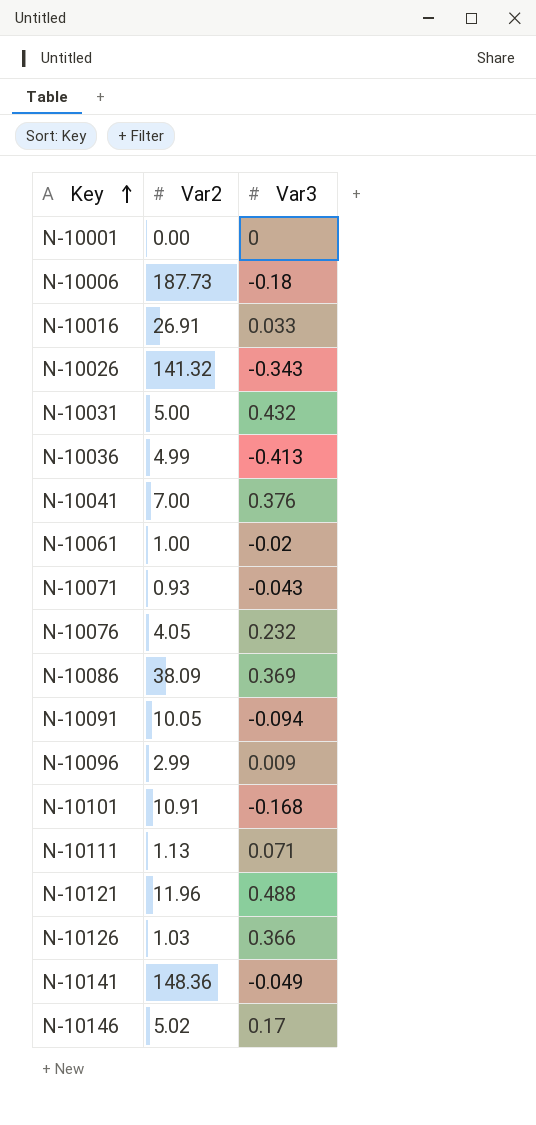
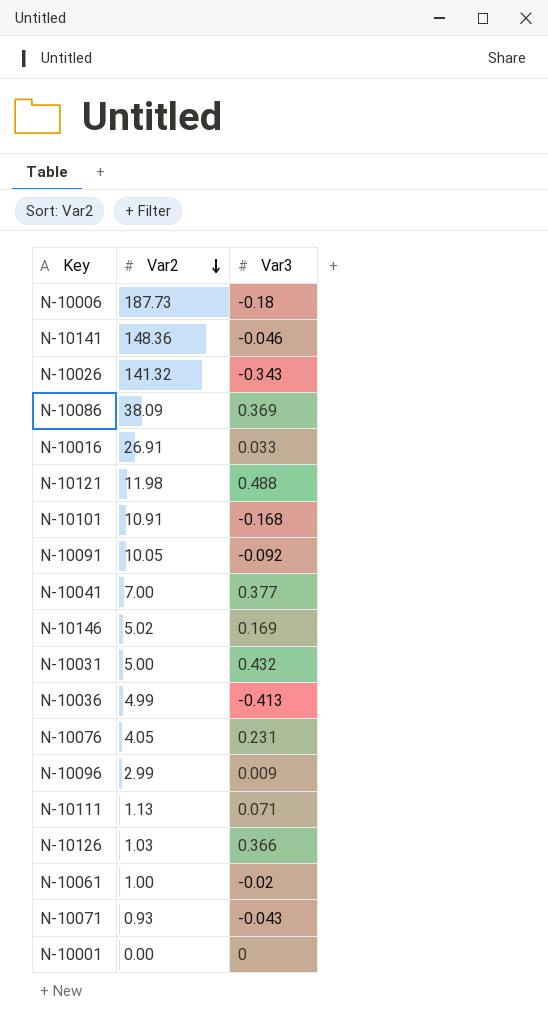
row order: Key ascending -> Var2 descending
N-10141 | Var3: -0.049 -> -0.046
N-10121 | Var2: 11.96 -> 11.98
N-10091 | Var3: -0.094 -> -0.092
N-10041 | Var3: 0.376 -> 0.377
N-10146 | Var3: 0.17 -> 0.169
N-10076 | Var3: 0.232 -> 0.231

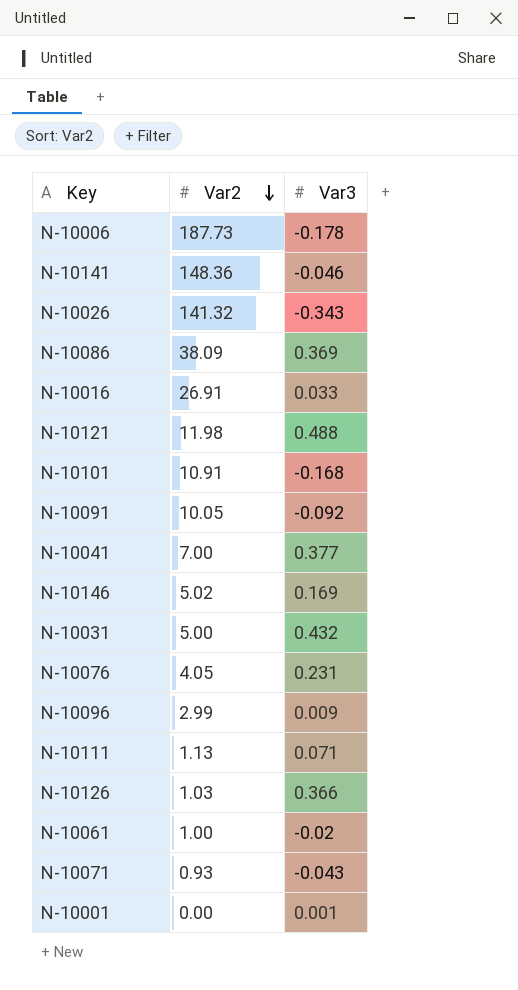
row N-10036: 4.99 | -0.413 -> none
N-10006 | Var3: -0.18 -> -0.178
N-10001 | Var3: 0 -> 0.001

